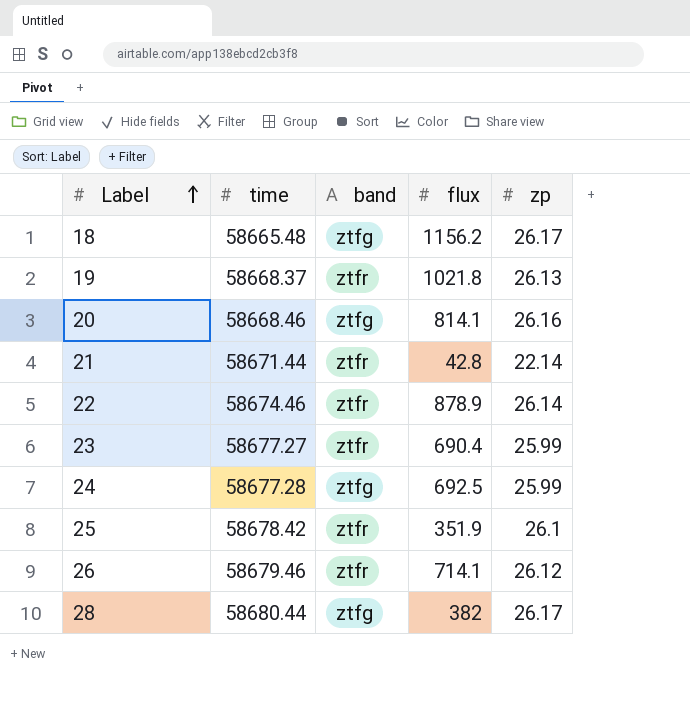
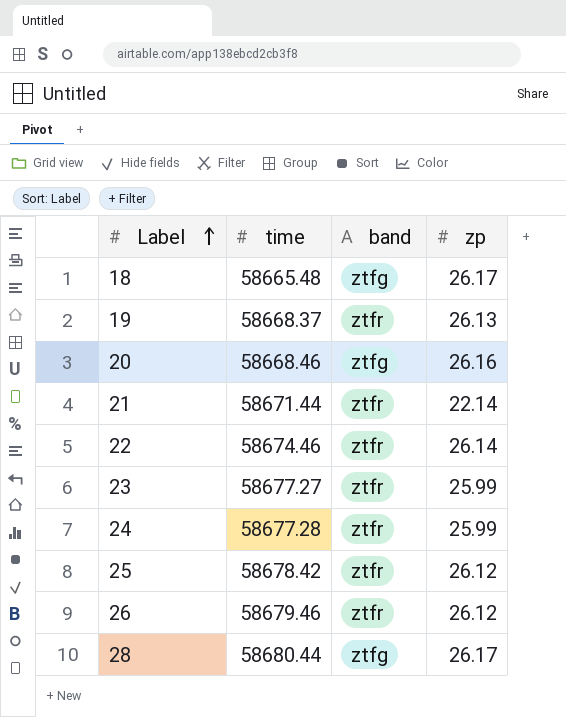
column flux | position: 4 -> none
24 | band: ztfg -> ztfr
25 | zp: 26.1 -> 26.12

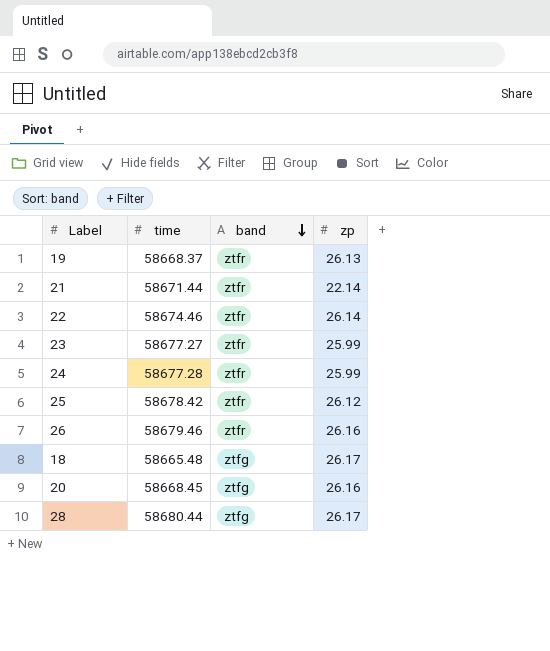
row order: Label ascending -> band descending
26 | zp: 26.12 -> 26.16
20 | time: 58668.46 -> 58668.45

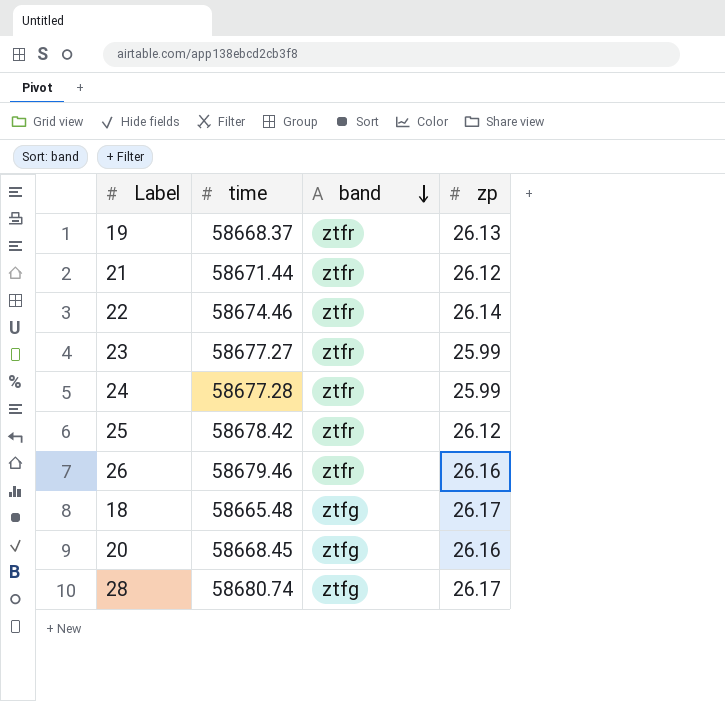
21 | zp: 22.14 -> 26.12
28 | time: 58680.44 -> 58680.74

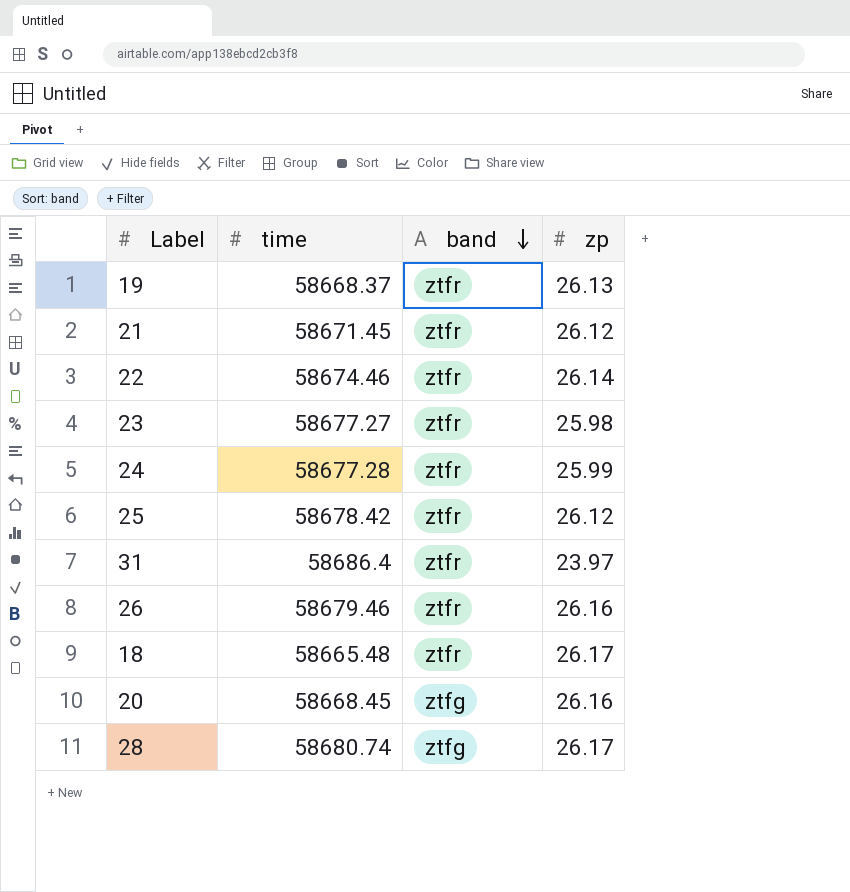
21 | time: 58671.44 -> 58671.45
23 | zp: 25.99 -> 25.98
row 31: none -> 58686.4 | ztfr | 23.97
18 | band: ztfg -> ztfr

